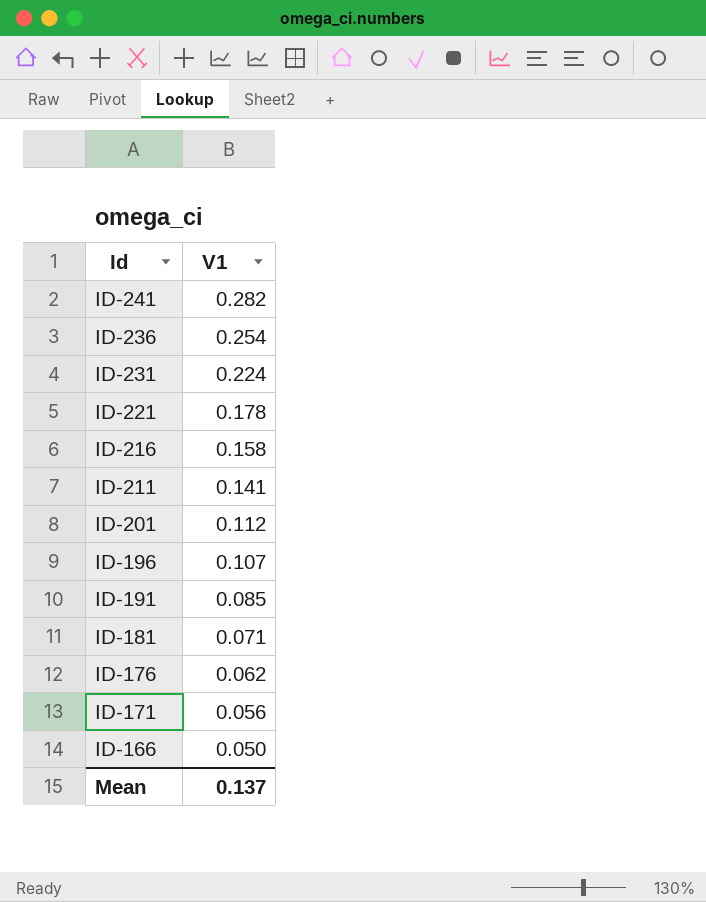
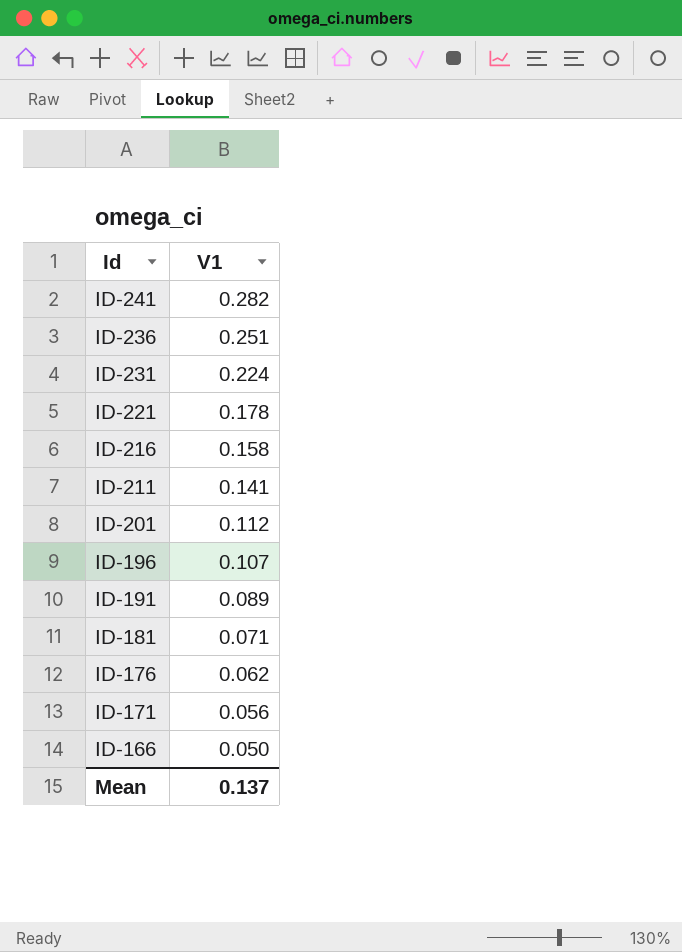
ID-236 | V1: 0.254 -> 0.251
ID-191 | V1: 0.085 -> 0.089

